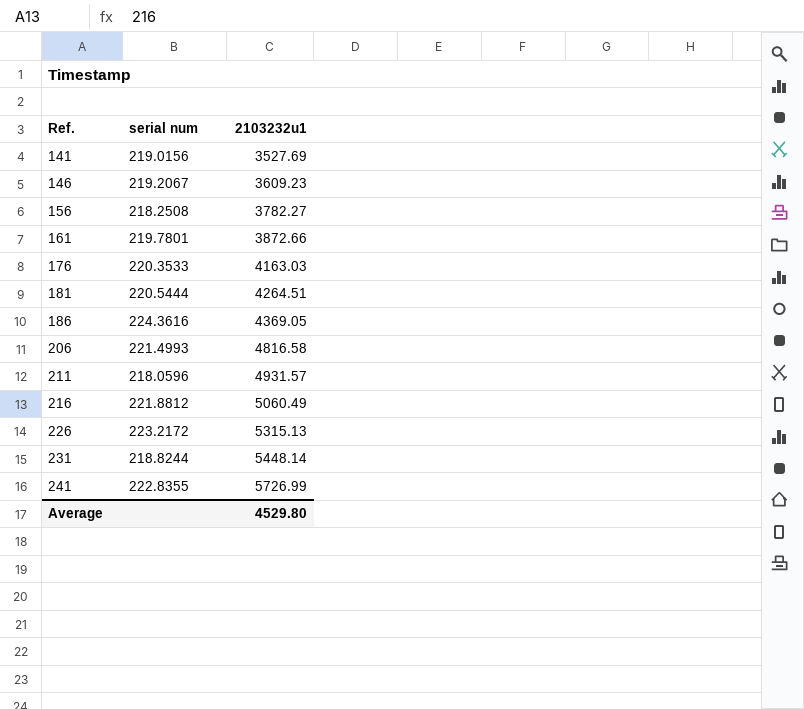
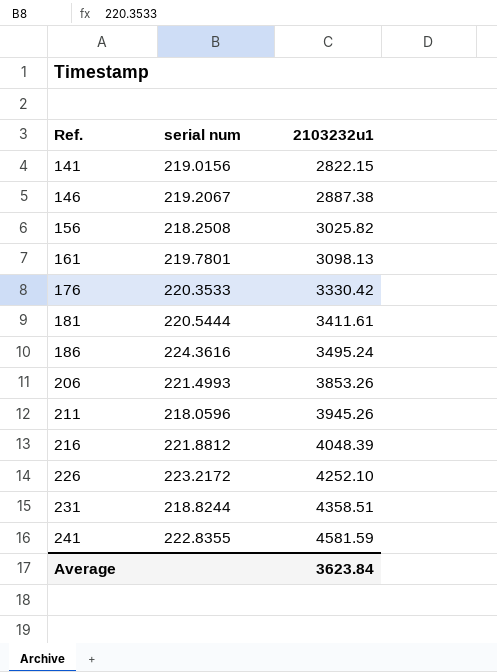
141 | 2103232u1: 3527.69 -> 2822.15
146 | 2103232u1: 3609.23 -> 2887.38
156 | 2103232u1: 3782.27 -> 3025.82
161 | 2103232u1: 3872.66 -> 3098.13
176 | 2103232u1: 4163.03 -> 3330.42
181 | 2103232u1: 4264.51 -> 3411.61
186 | 2103232u1: 4369.05 -> 3495.24
206 | 2103232u1: 4816.58 -> 3853.26
211 | 2103232u1: 4931.57 -> 3945.26
216 | 2103232u1: 5060.49 -> 4048.39
226 | 2103232u1: 5315.13 -> 4252.10
231 | 2103232u1: 5448.14 -> 4358.51
241 | 2103232u1: 5726.99 -> 4581.59
Average | 2103232u1: 4529.80 -> 3623.84

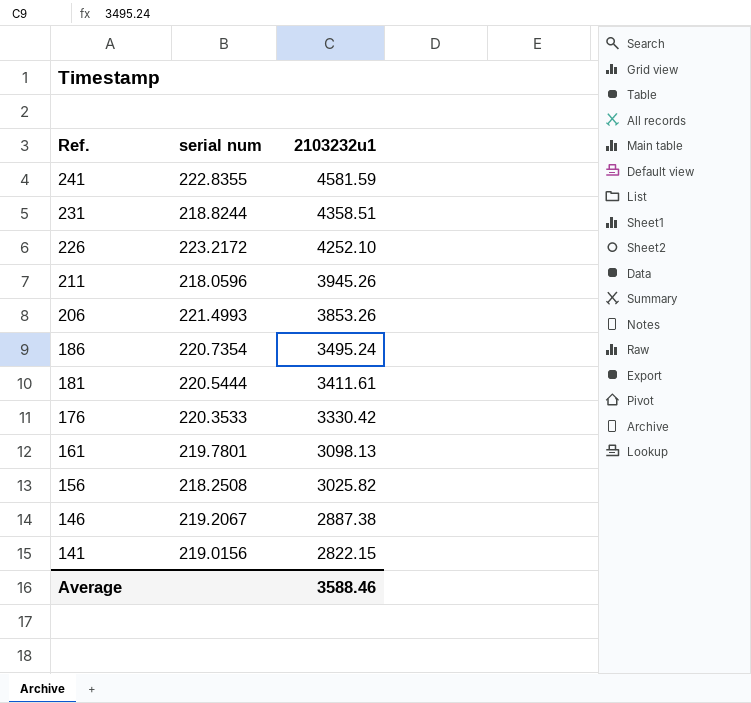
row order: Ref. ascending -> Ref. descending
row 216: 221.8812 | 4048.39 -> none
186 | serial num: 224.3616 -> 220.7354
Average | 2103232u1: 3623.84 -> 3588.46

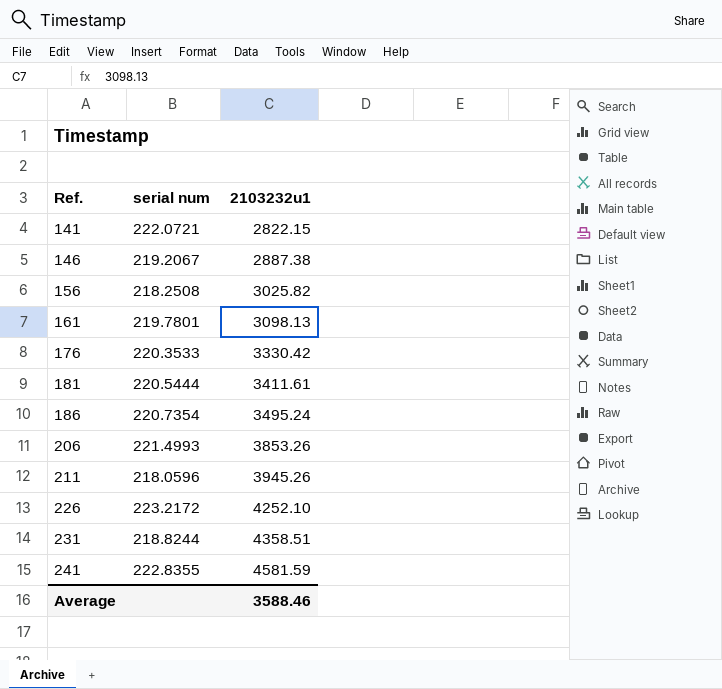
row order: Ref. descending -> Ref. ascending
141 | serial num: 219.0156 -> 222.0721

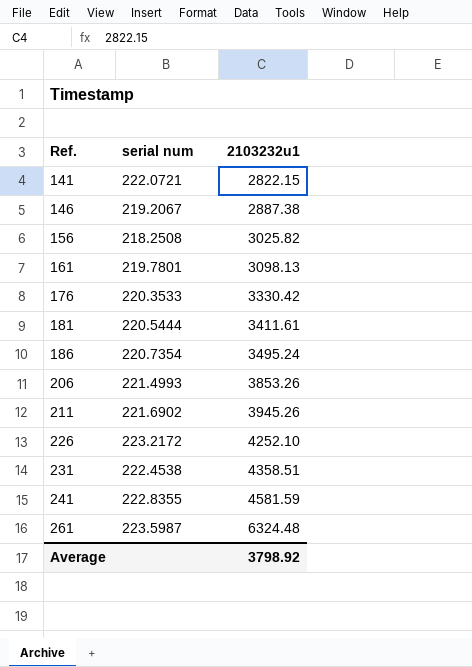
211 | serial num: 218.0596 -> 221.6902
231 | serial num: 218.8244 -> 222.4538
row 261: none -> 223.5987 | 6324.48
Average | 2103232u1: 3588.46 -> 3798.92

